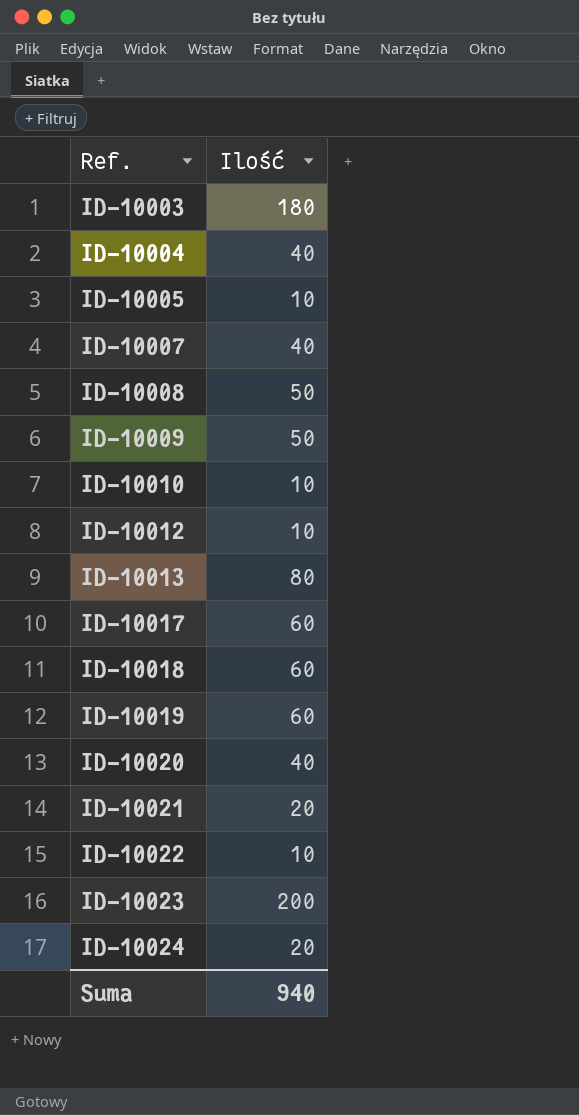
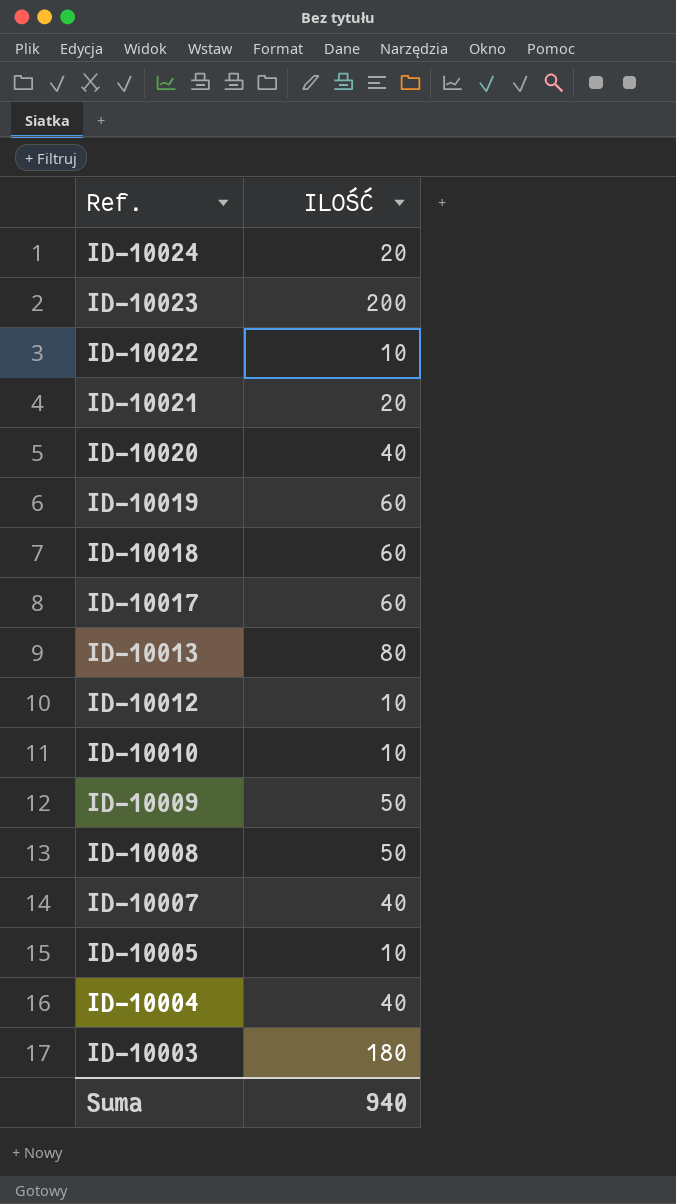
row order: Ref. ascending -> Ref. descending
column name: Ilość -> ILOŚĆ

